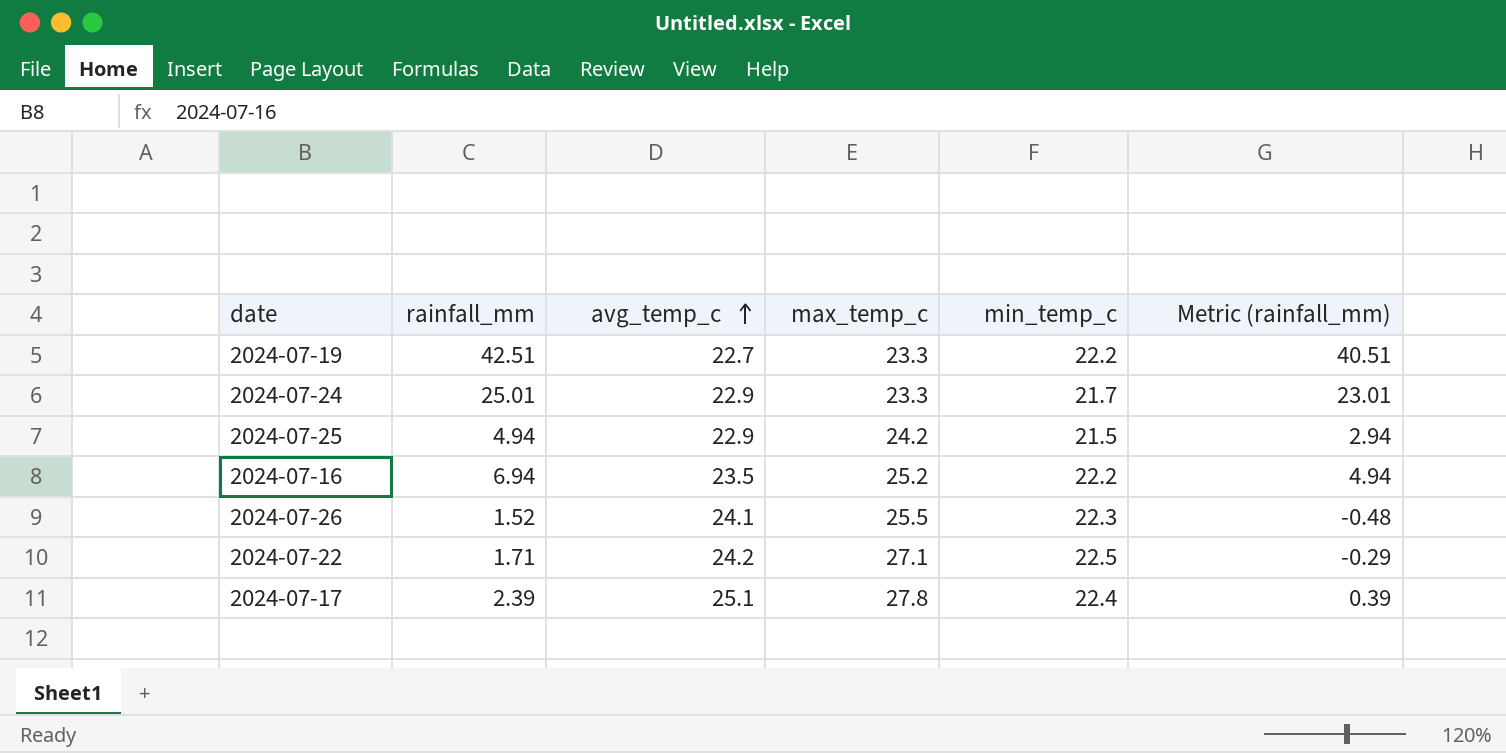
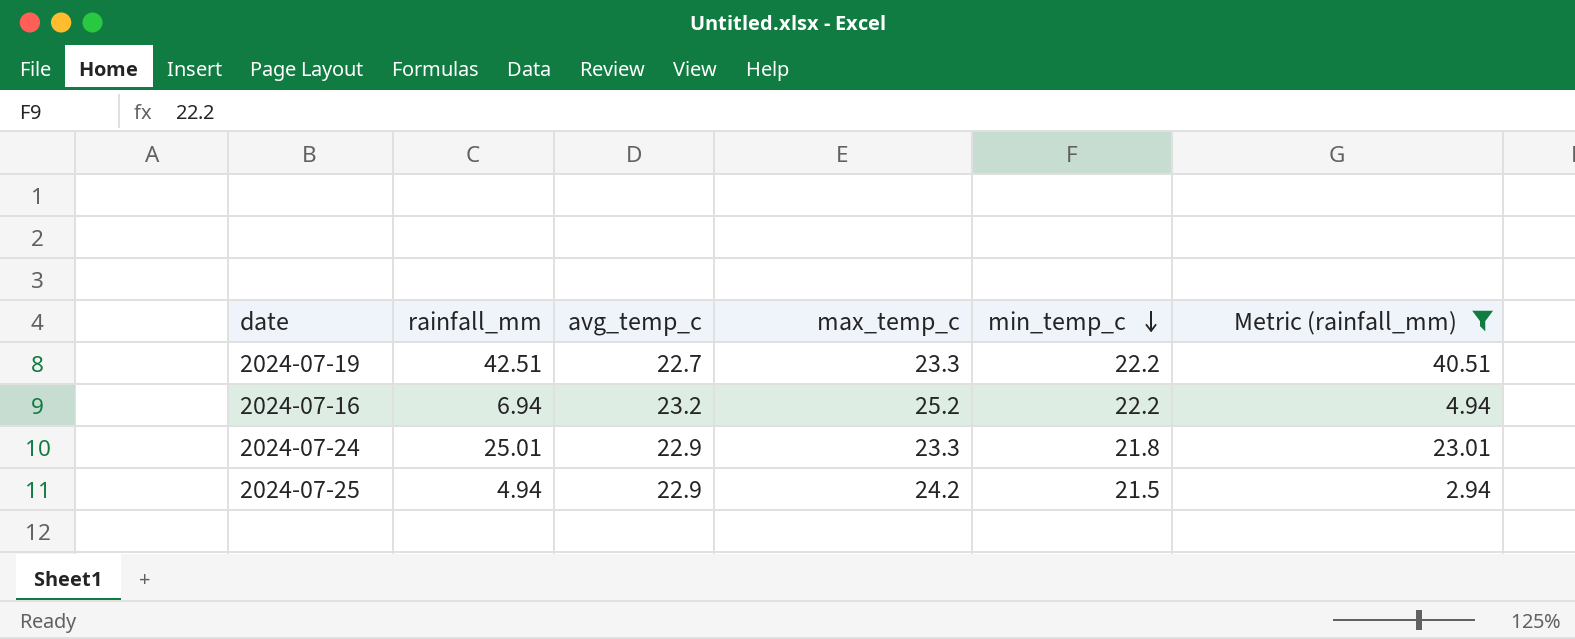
filter: none -> Metric (rainfall_mm) >= 2.94
row order: avg_temp_c ascending -> min_temp_c descending
2024-07-16 | avg_temp_c: 23.5 -> 23.2
2024-07-24 | min_temp_c: 21.7 -> 21.8

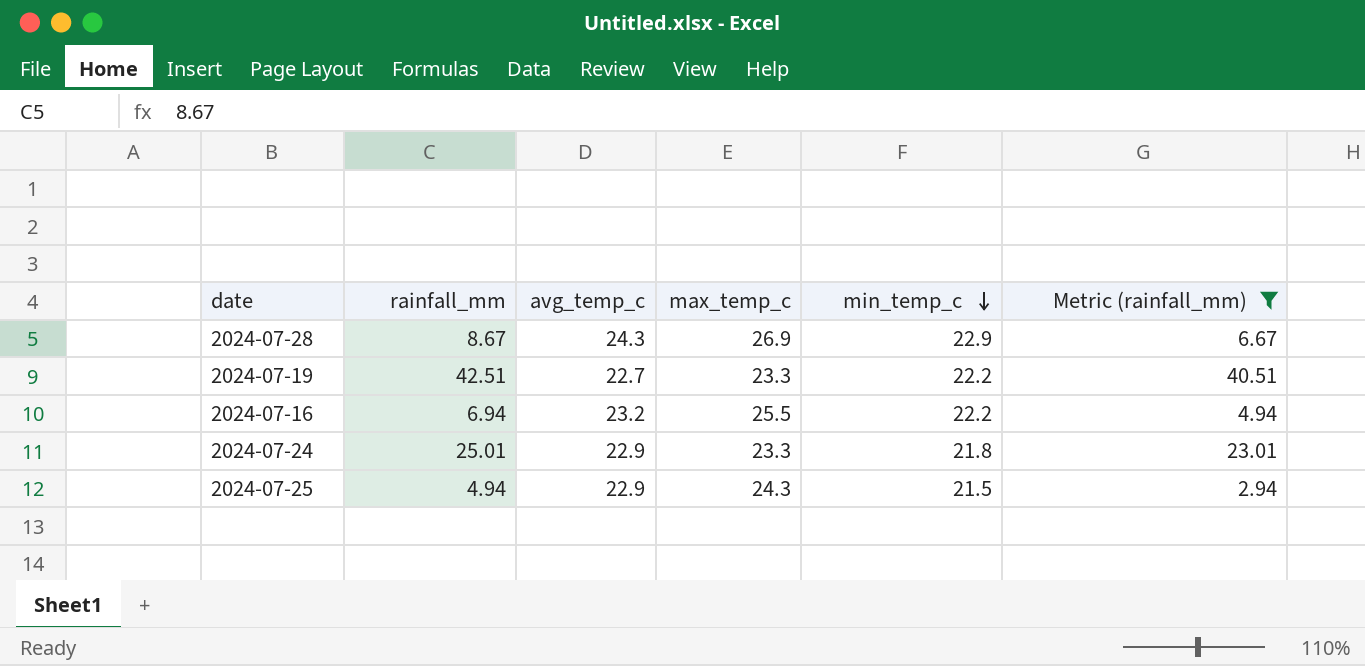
row 2024-07-28: none -> 8.67 | 24.3 | 26.9 | 22.9 | 6.67
2024-07-16 | max_temp_c: 25.2 -> 25.5
2024-07-25 | max_temp_c: 24.2 -> 24.3

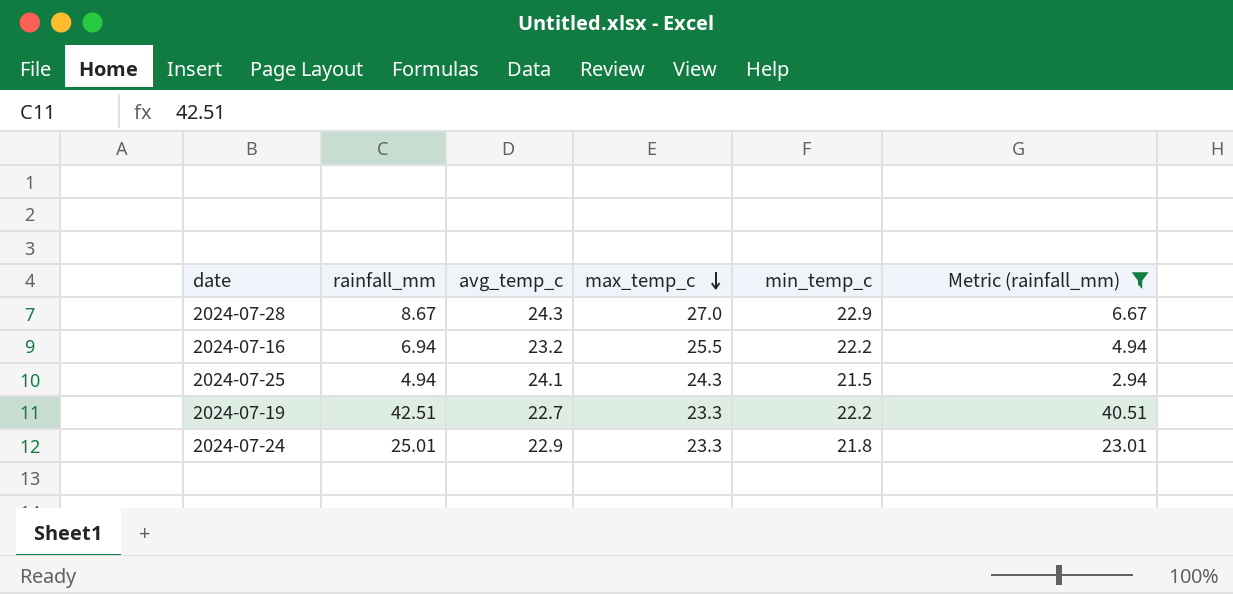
row order: min_temp_c descending -> max_temp_c descending
2024-07-28 | max_temp_c: 26.9 -> 27.0
2024-07-25 | avg_temp_c: 22.9 -> 24.1

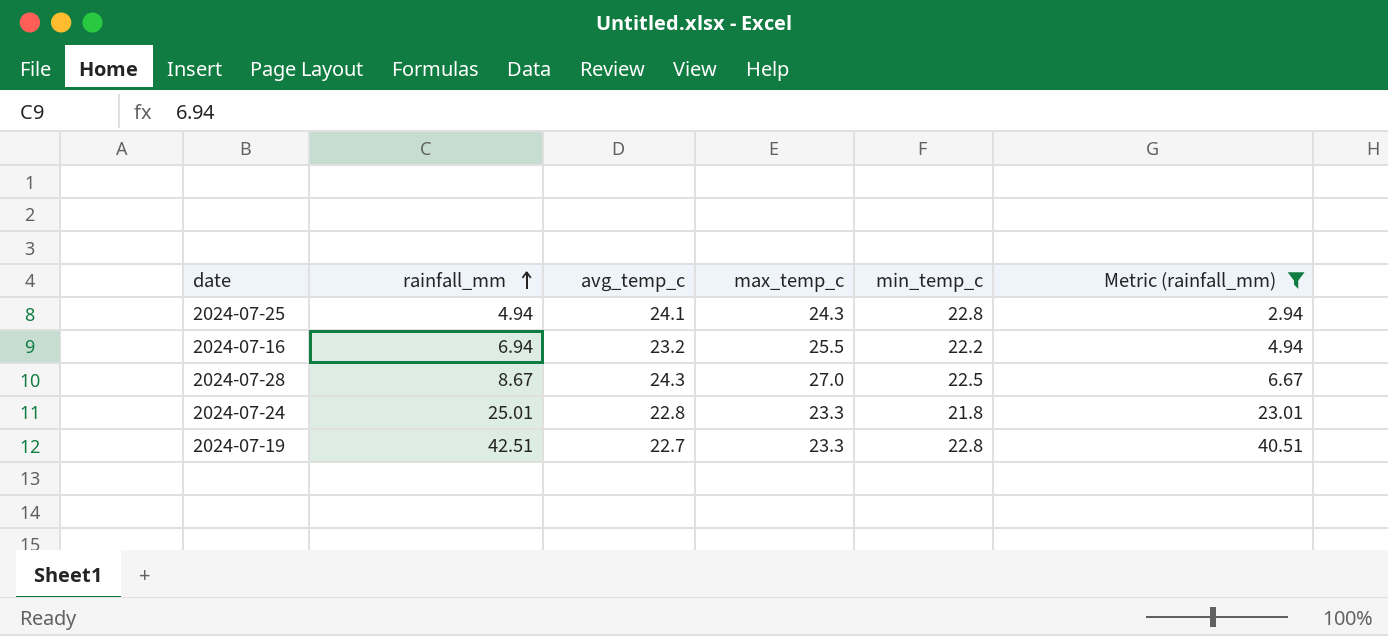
row order: max_temp_c descending -> rainfall_mm ascending
2024-07-25 | min_temp_c: 21.5 -> 22.8
2024-07-28 | min_temp_c: 22.9 -> 22.5
2024-07-24 | avg_temp_c: 22.9 -> 22.8
2024-07-19 | min_temp_c: 22.2 -> 22.8

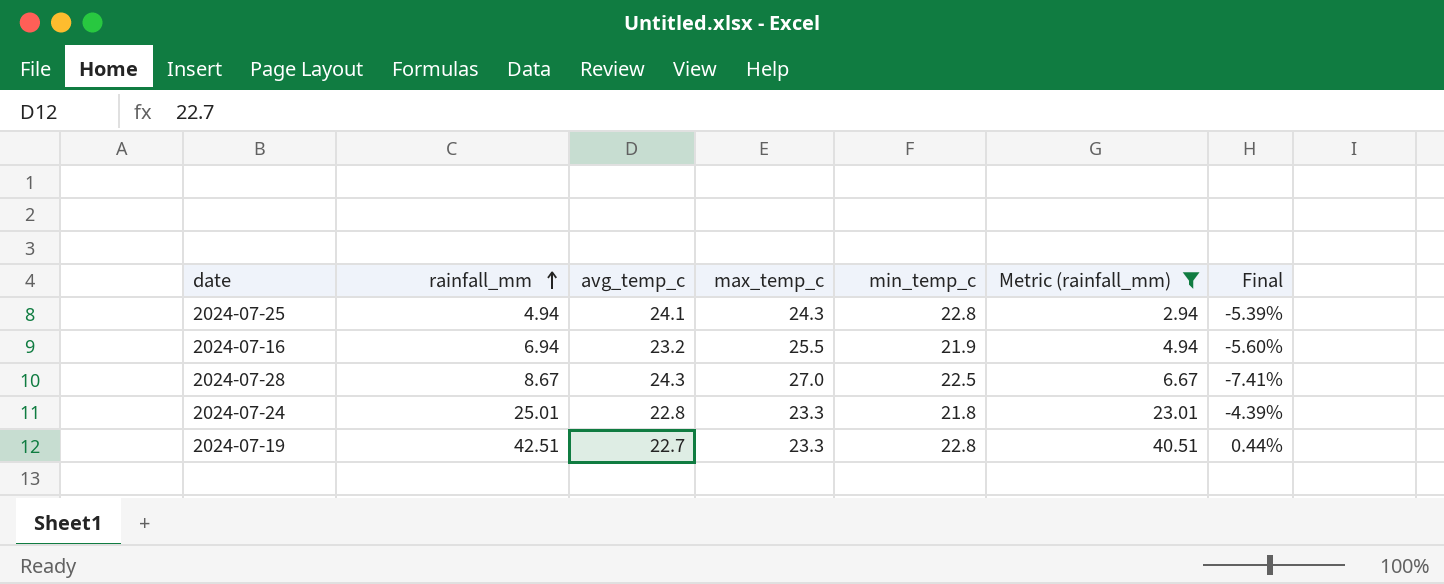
column Final | formula: none -> ([min_temp_c] - [avg_temp_c]) / [avg_temp_c]
2024-07-16 | min_temp_c: 22.2 -> 21.9

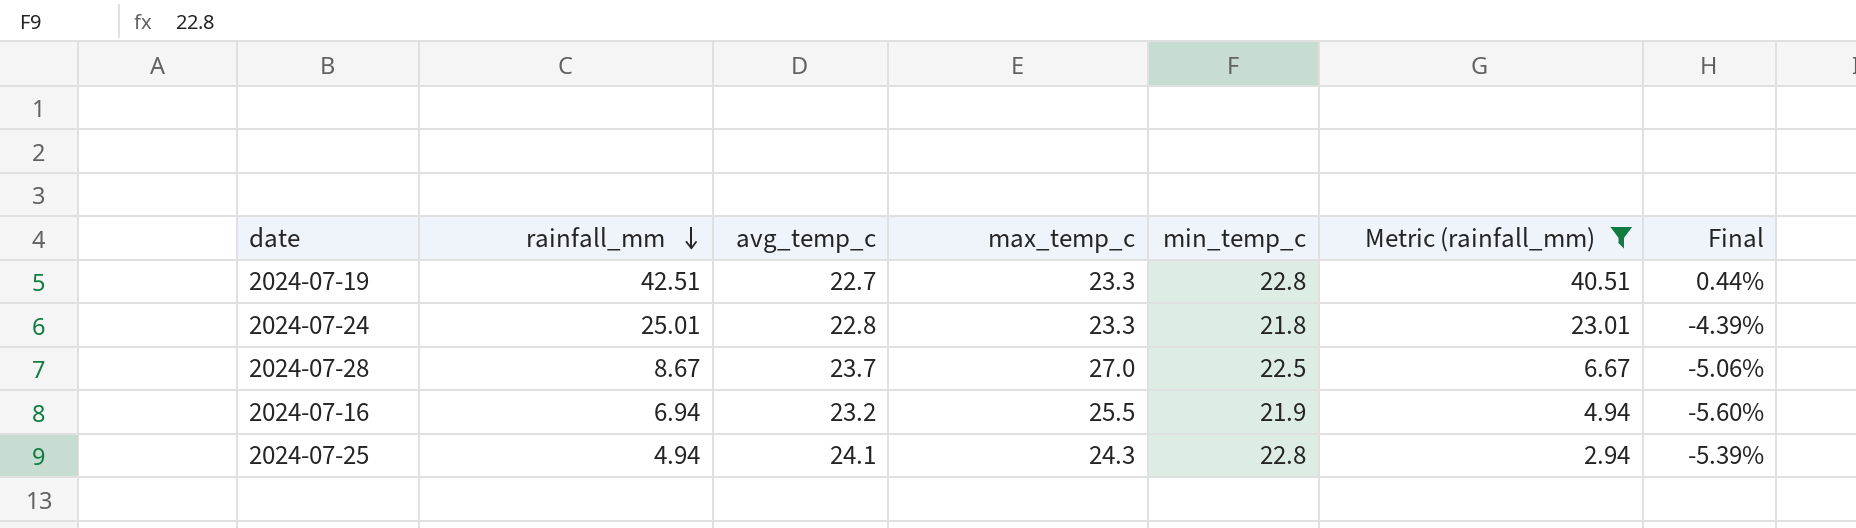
row order: rainfall_mm ascending -> rainfall_mm descending
2024-07-28 | avg_temp_c: 24.3 -> 23.7
2024-07-28 | Final: -7.41% -> -5.06%

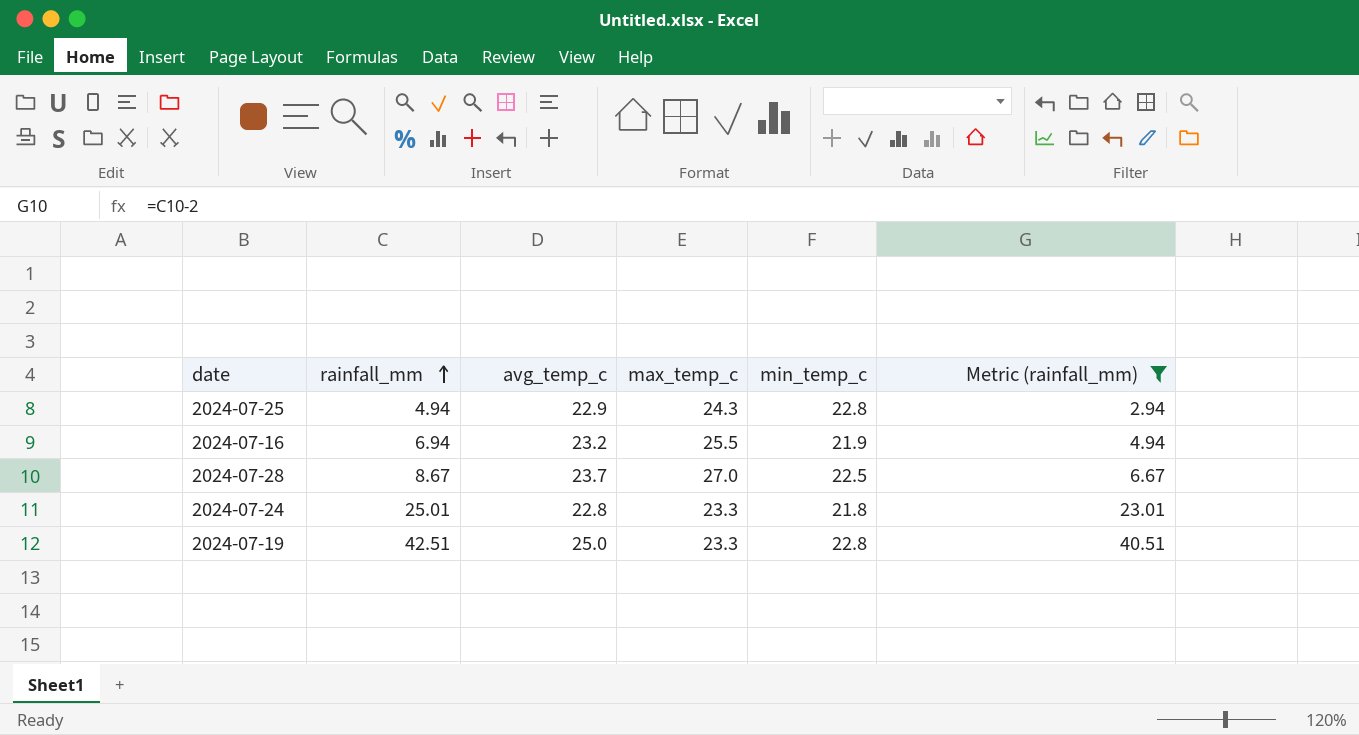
row order: rainfall_mm descending -> rainfall_mm ascending
column Final | formula: ([min_temp_c] - [avg_temp_c]) / [avg_temp_c] -> none
2024-07-25 | avg_temp_c: 24.1 -> 22.9
2024-07-19 | avg_temp_c: 22.7 -> 25.0

